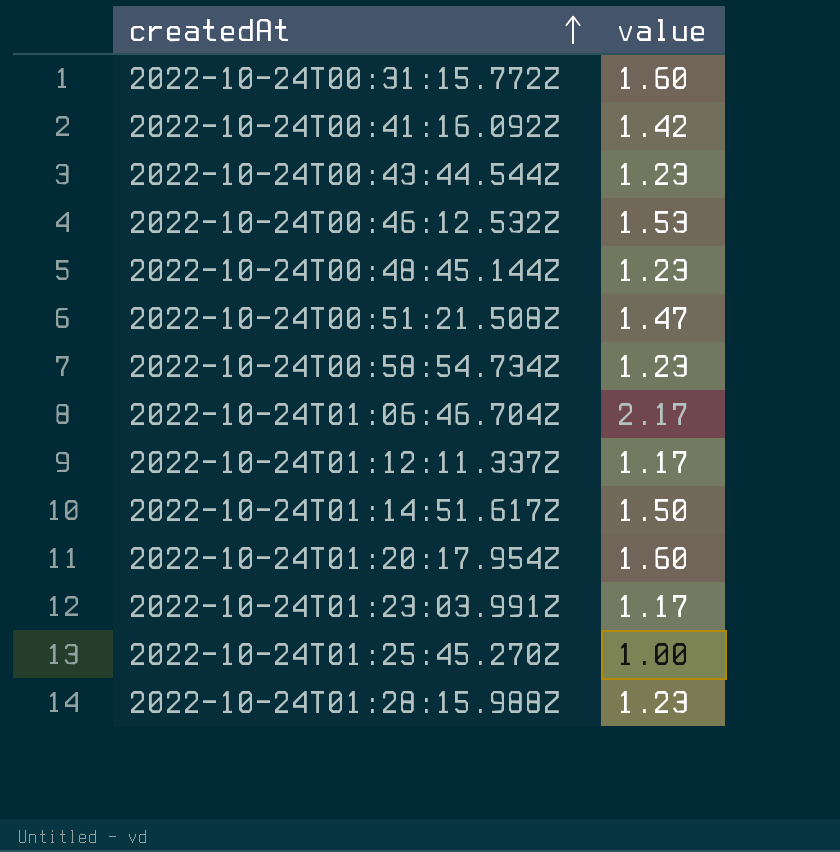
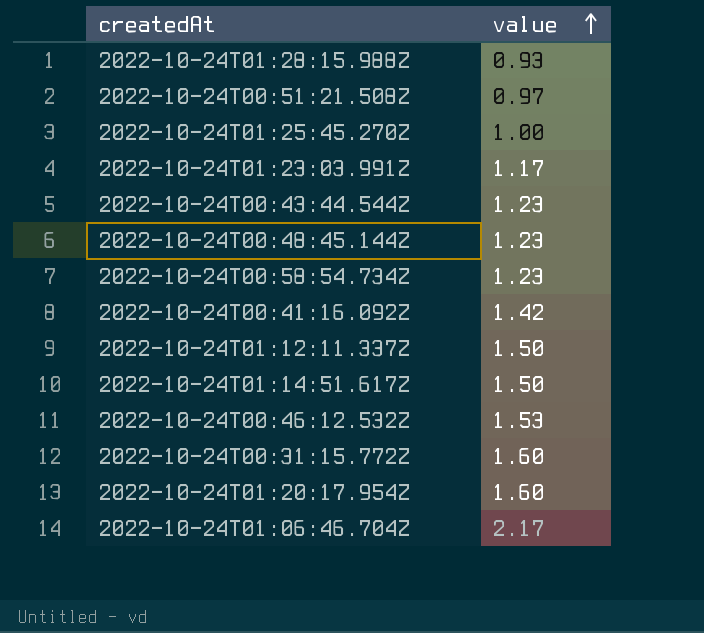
row order: createdAt ascending -> value ascending
2022-10-24T01:28:15.988Z | value: 1.23 -> 0.93
2022-10-24T00:51:21.508Z | value: 1.47 -> 0.97
2022-10-24T01:12:11.337Z | value: 1.17 -> 1.50

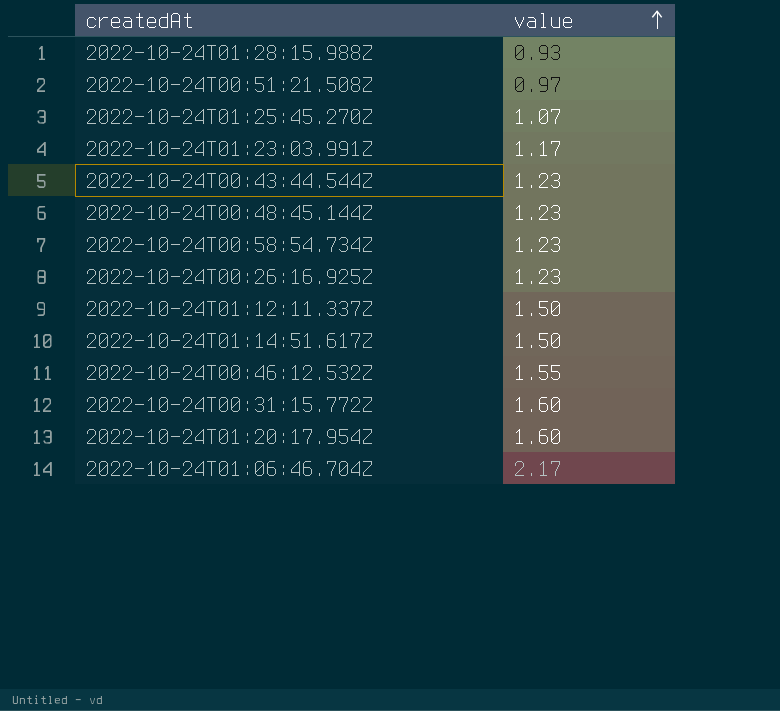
row 2022-10-24T00:41:16.092Z: 1.42 -> none
2022-10-24T01:25:45.270Z | value: 1.00 -> 1.07
row 2022-10-24T00:26:16.925Z: none -> 1.23
2022-10-24T00:46:12.532Z | value: 1.53 -> 1.55

